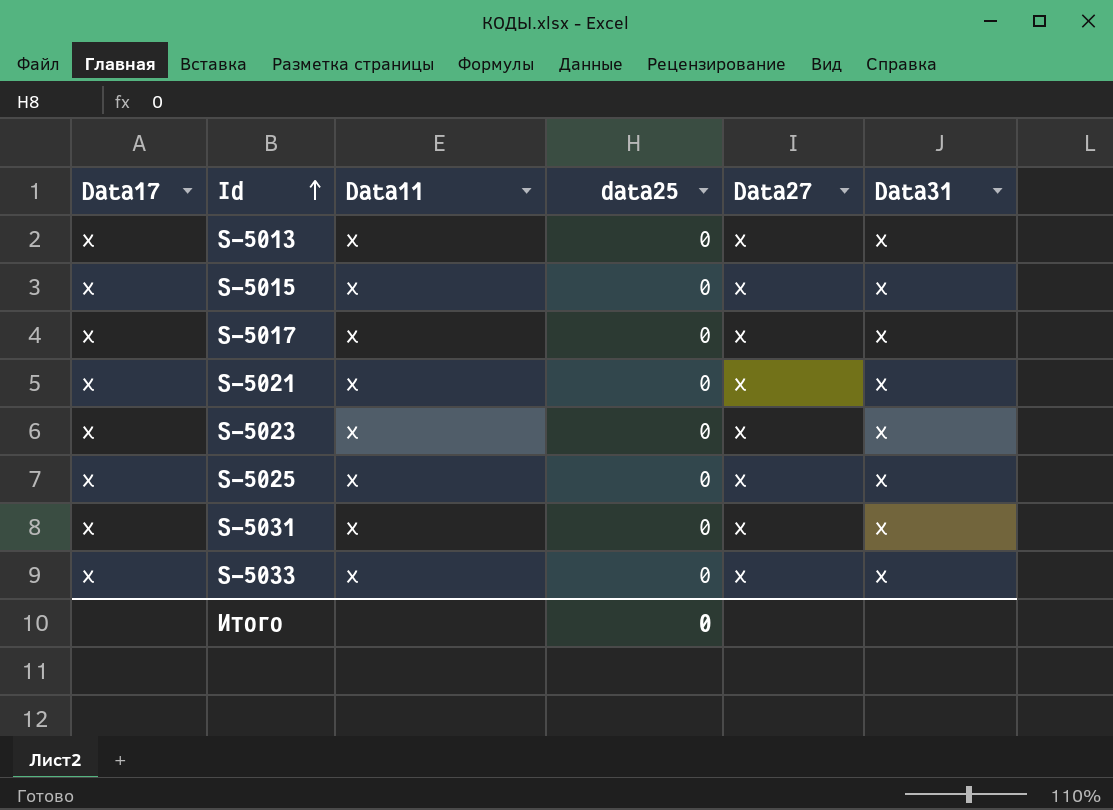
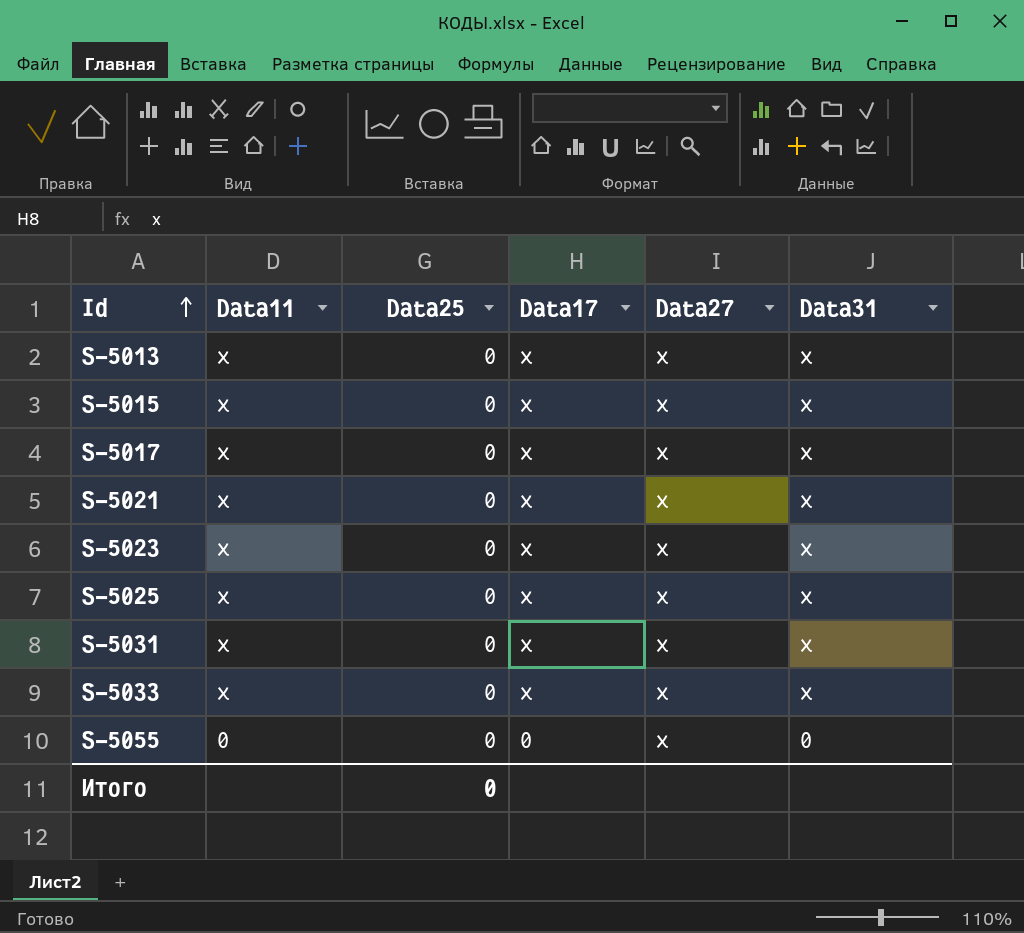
column name: data25 -> Data25
column Data17 | position: 1 -> 4
row S-5055: none -> 0 | 0 | 0 | х | 0

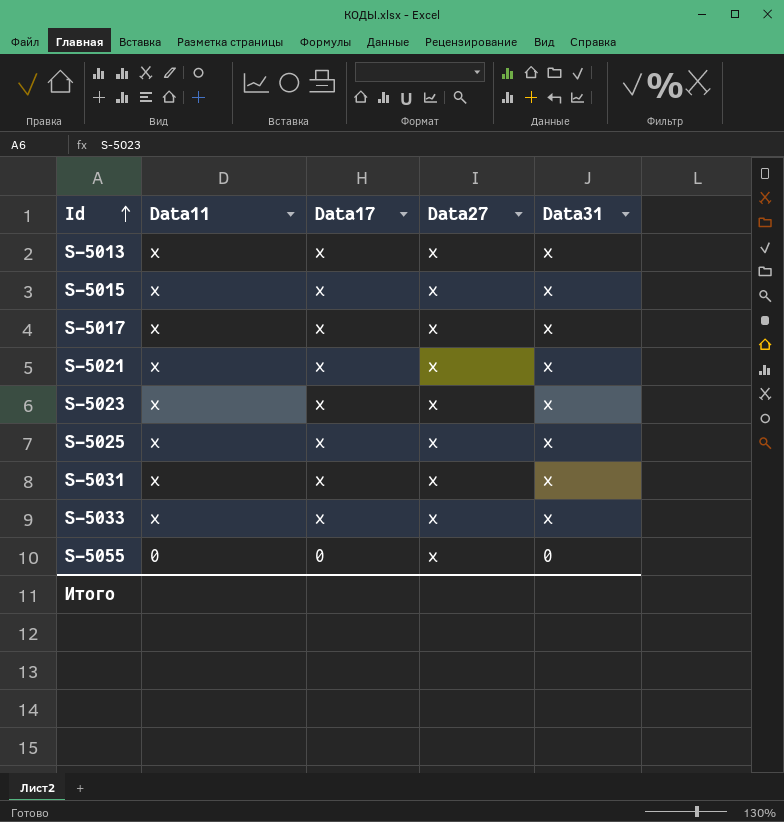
column Data25 | position: 3 -> none

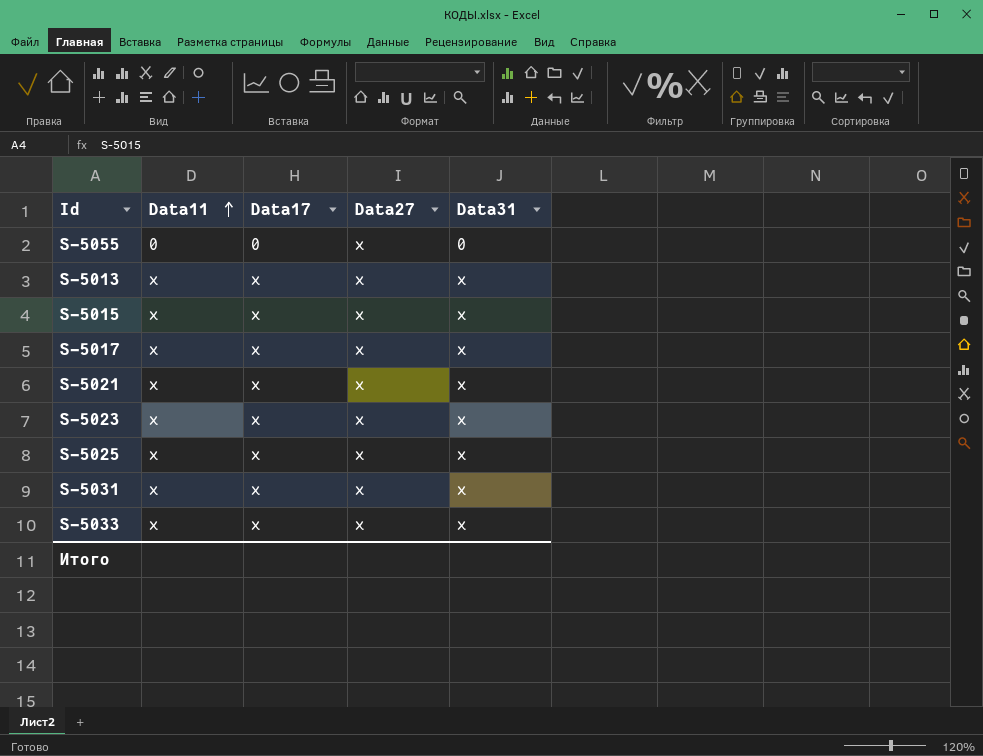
row order: Id ascending -> Data11 ascending

